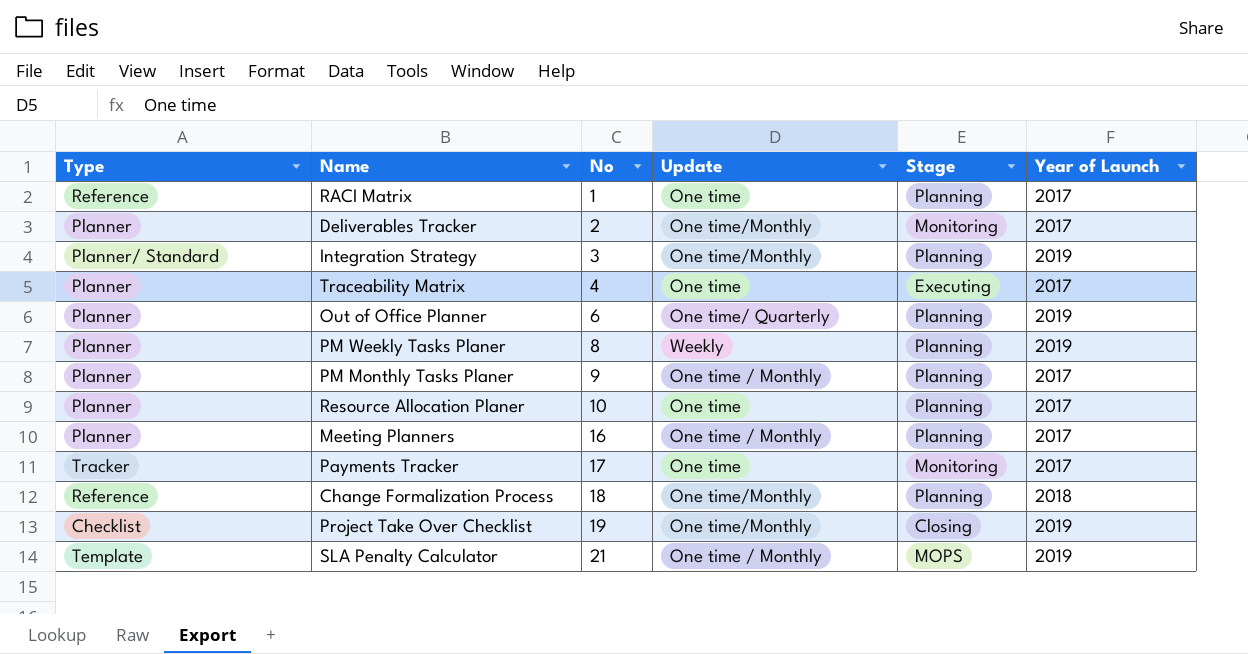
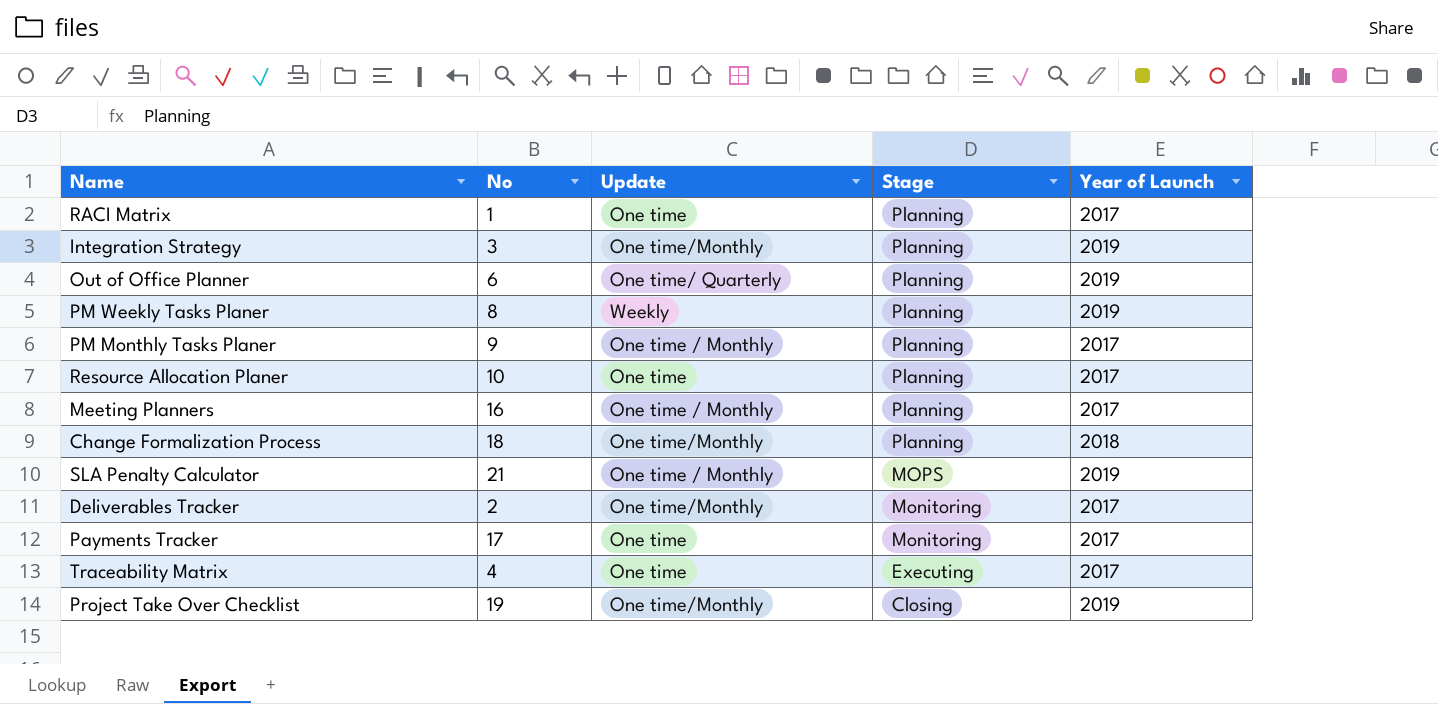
row order: No ascending -> Stage descending
column Type | position: 1 -> none

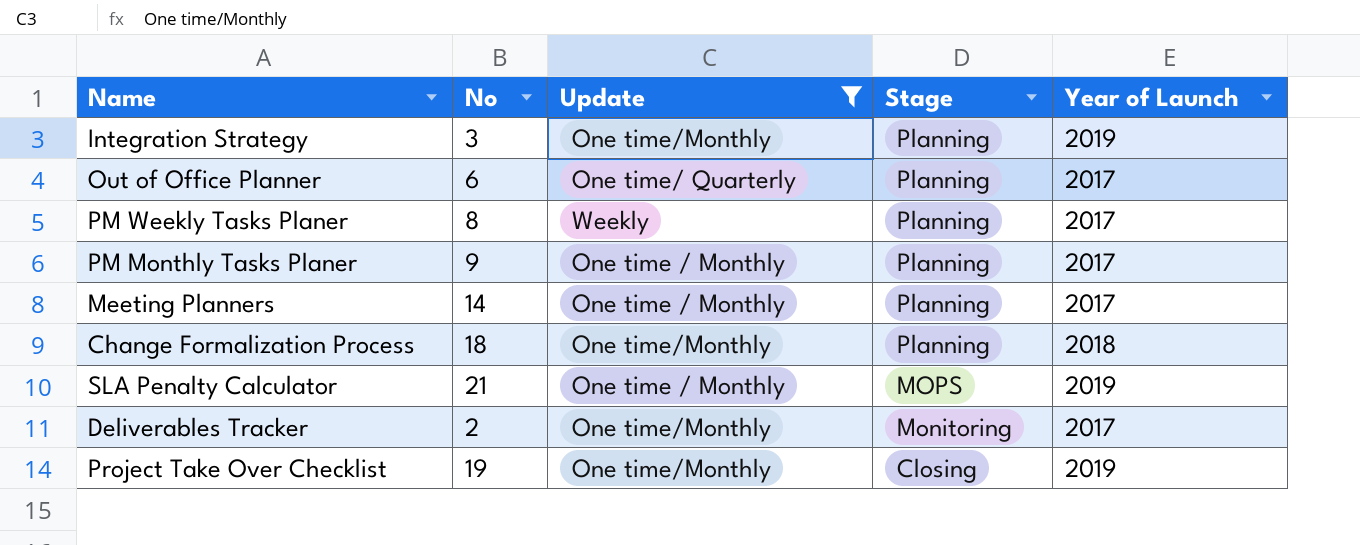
filter: none -> Update != One time
Out of Office Planner | Year of Launch: 2019 -> 2017
PM Weekly Tasks Planer | Year of Launch: 2019 -> 2017
Meeting Planners | No: 16 -> 14

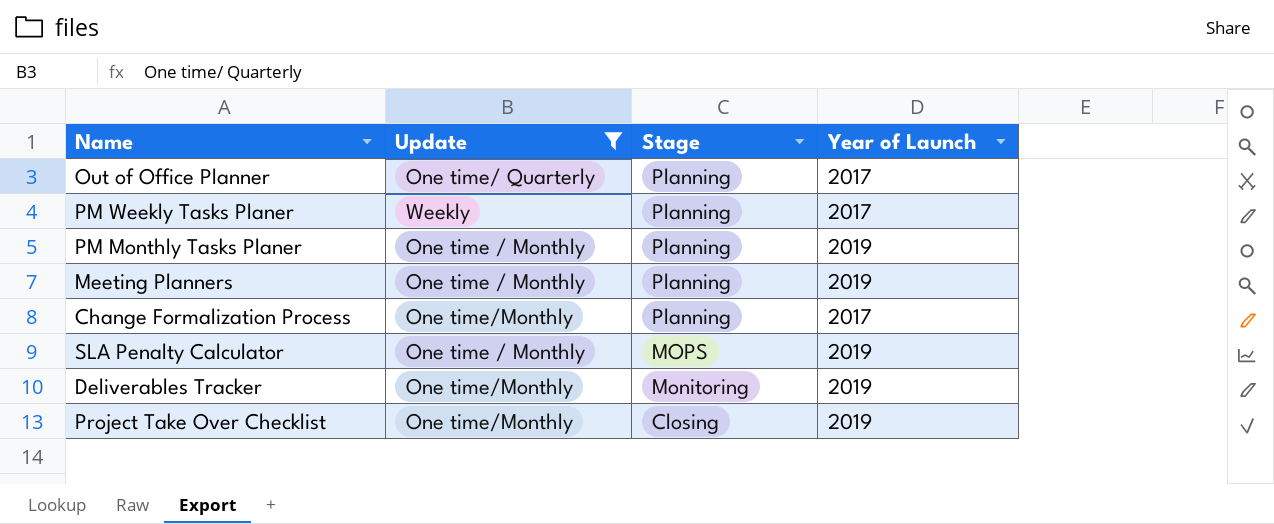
column No | position: 2 -> none
row Integration Strategy: 3 | One time/Monthly | Planning | 2019 -> none
PM Monthly Tasks Planer | Year of Launch: 2017 -> 2019
Meeting Planners | Year of Launch: 2017 -> 2019
Change Formalization Process | Year of Launch: 2018 -> 2017
Deliverables Tracker | Year of Launch: 2017 -> 2019

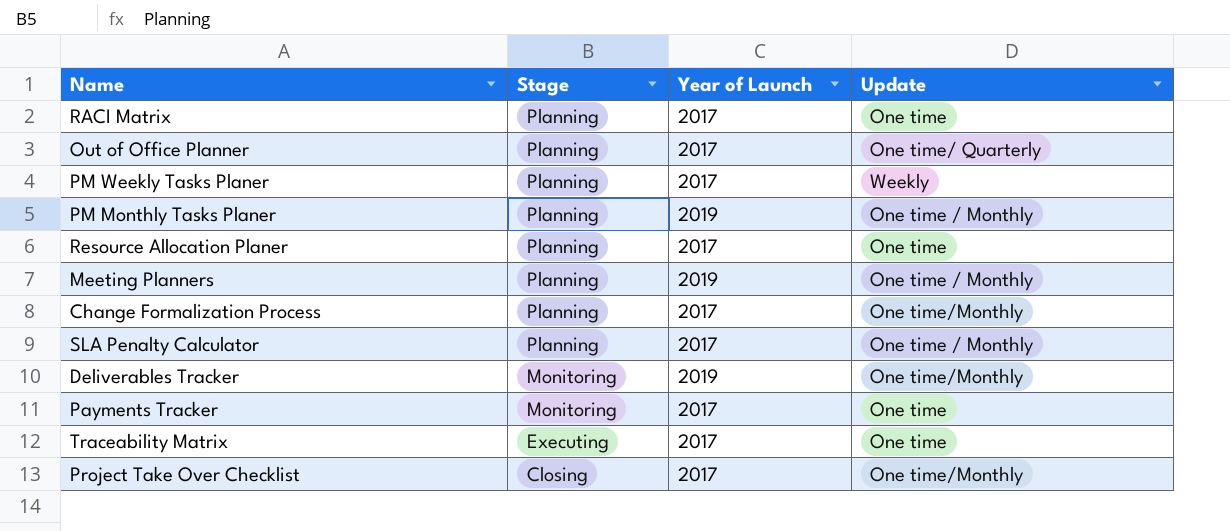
filter: Update != One time -> none
column Update | position: 2 -> 4
SLA Penalty Calculator | Stage: MOPS -> Planning
SLA Penalty Calculator | Year of Launch: 2019 -> 2017
Project Take Over Checklist | Year of Launch: 2019 -> 2017

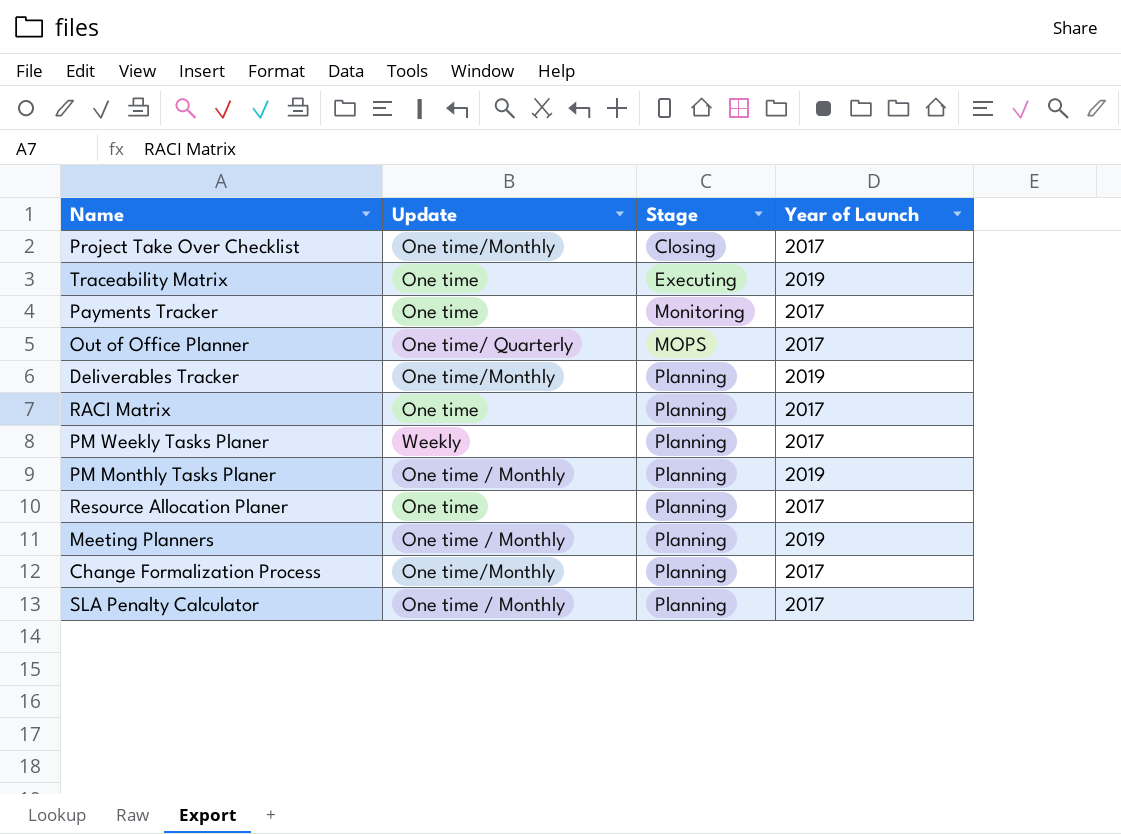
row order: Stage descending -> Stage ascending
column Update | position: 4 -> 2
Traceability Matrix | Year of Launch: 2017 -> 2019
Out of Office Planner | Stage: Planning -> MOPS
Deliverables Tracker | Stage: Monitoring -> Planning

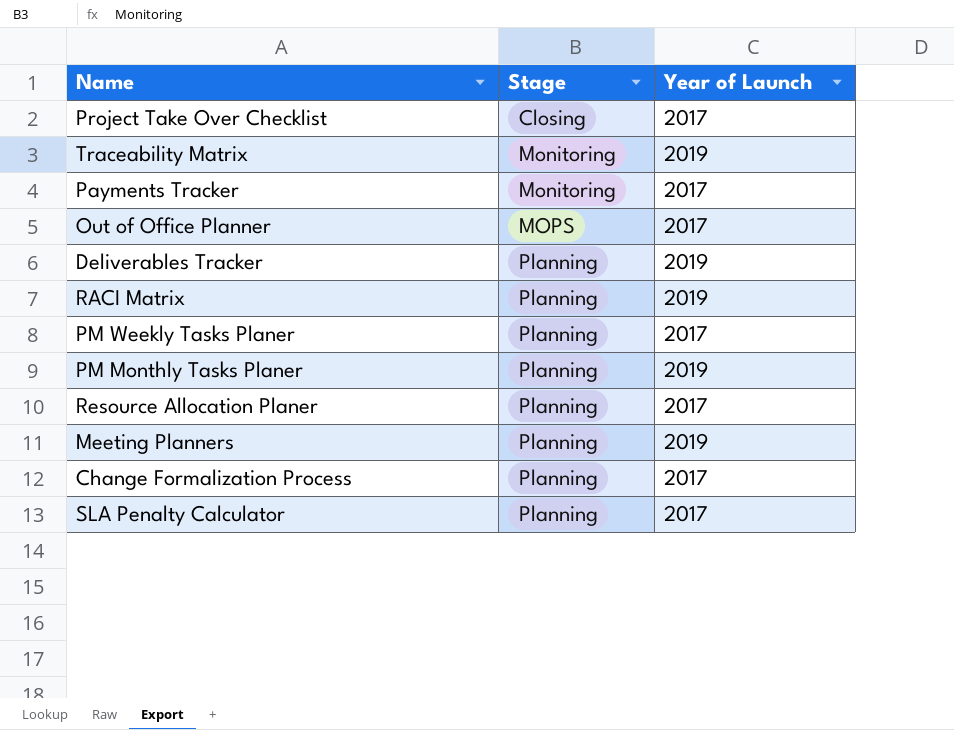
column Update | position: 2 -> none
Traceability Matrix | Stage: Executing -> Monitoring
RACI Matrix | Year of Launch: 2017 -> 2019

